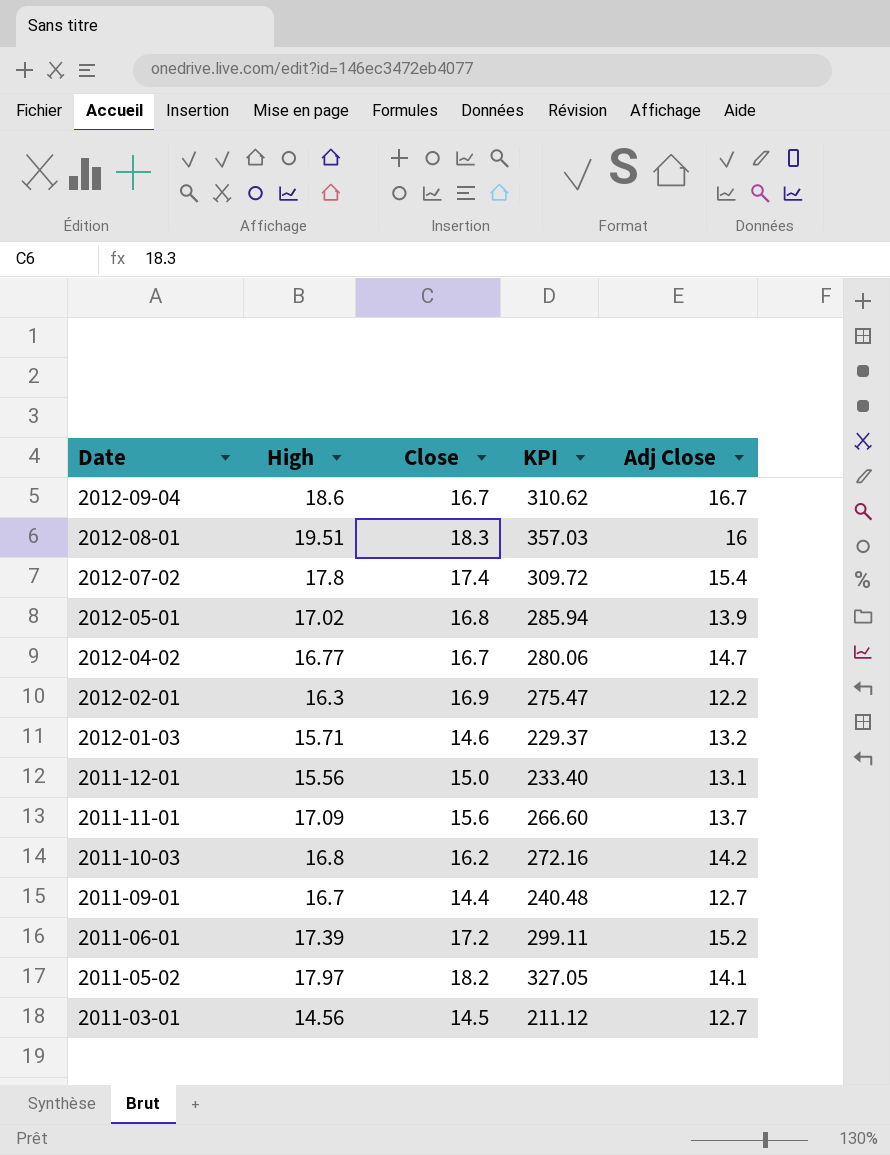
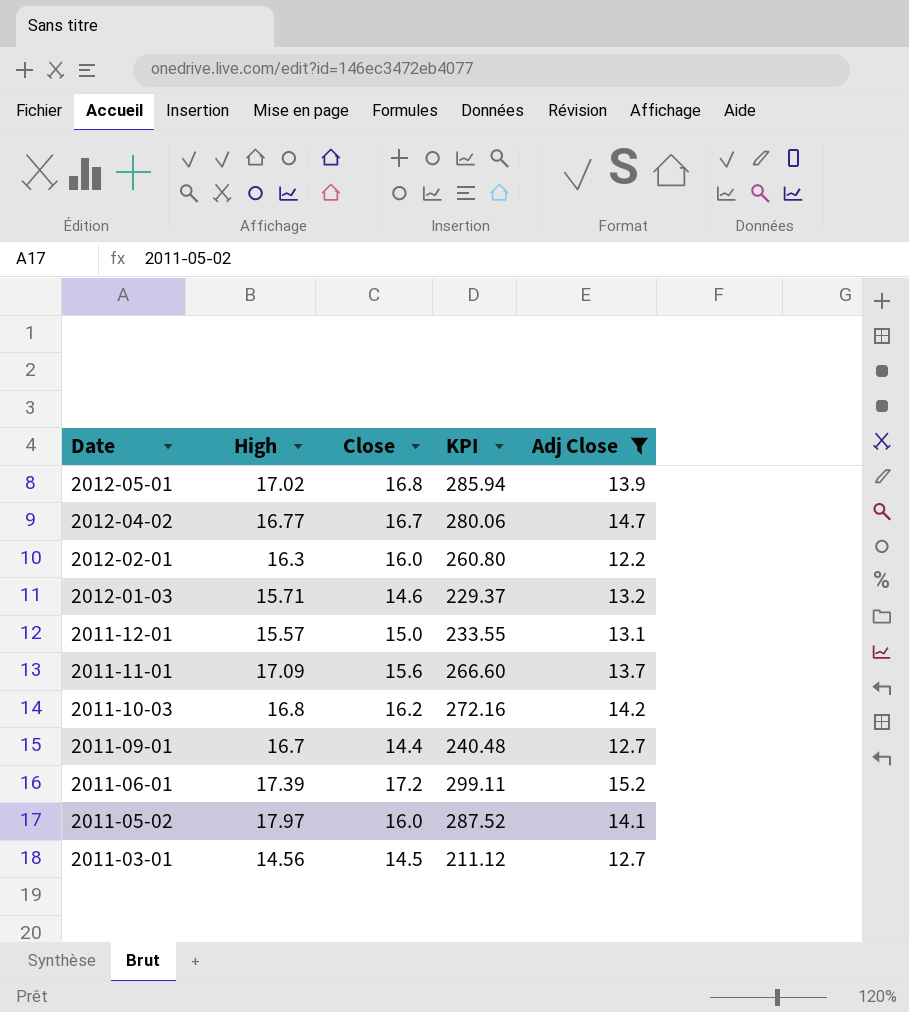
filter: none -> Adj Close <= 15.2
2012-02-01 | Close: 16.9 -> 16.0
2012-02-01 | KPI: 275.47 -> 260.80
2011-12-01 | High: 15.56 -> 15.57
2011-12-01 | KPI: 233.40 -> 233.55
2011-05-02 | Close: 18.2 -> 16.0
2011-05-02 | KPI: 327.05 -> 287.52

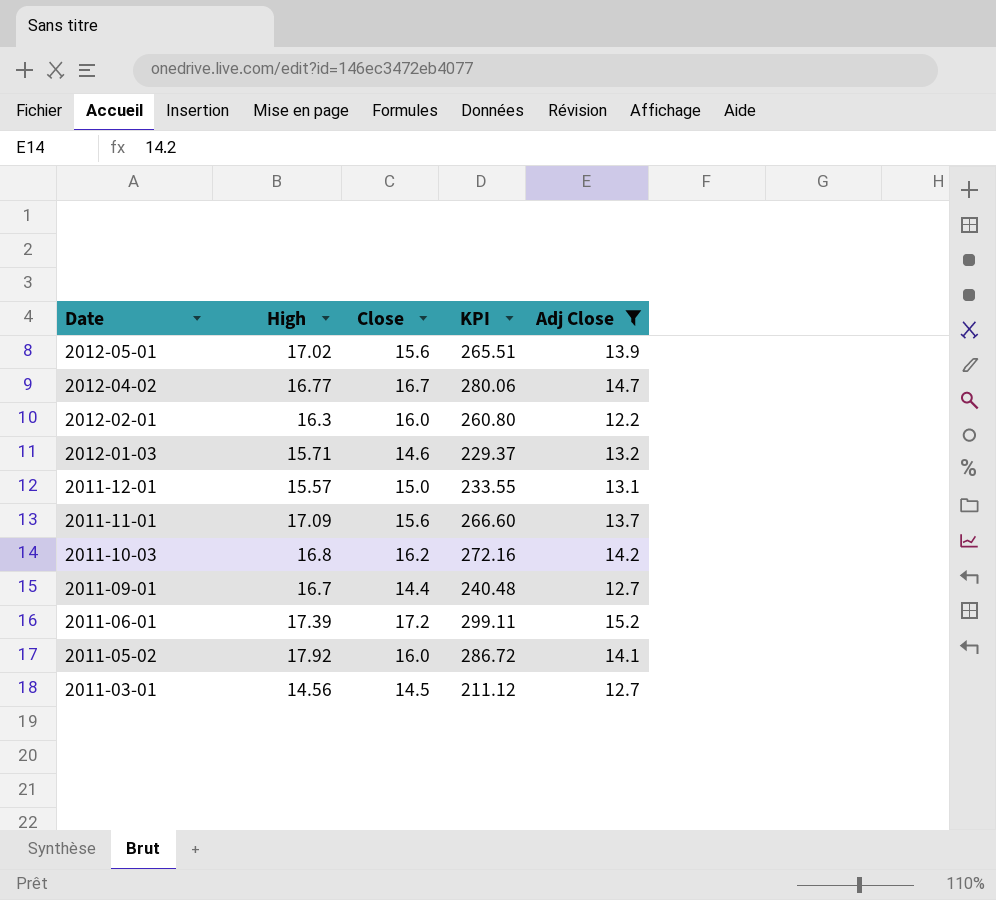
2012-05-01 | Close: 16.8 -> 15.6
2012-05-01 | KPI: 285.94 -> 265.51
2011-05-02 | High: 17.97 -> 17.92
2011-05-02 | KPI: 287.52 -> 286.72

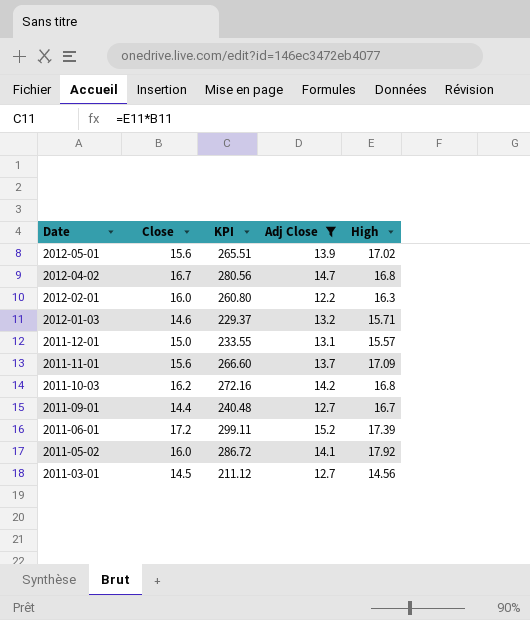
column High | position: 2 -> 5
2012-04-02 | KPI: 280.06 -> 280.56
2012-04-02 | High: 16.77 -> 16.8

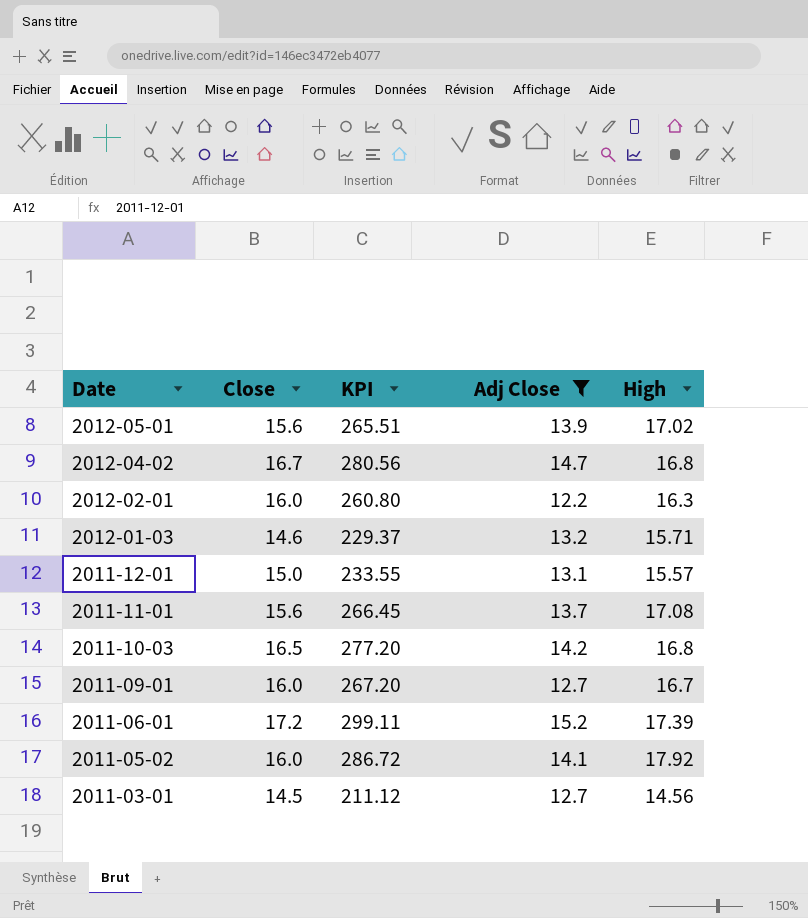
2011-11-01 | KPI: 266.60 -> 266.45
2011-11-01 | High: 17.09 -> 17.08
2011-10-03 | Close: 16.2 -> 16.5
2011-10-03 | KPI: 272.16 -> 277.20
2011-09-01 | Close: 14.4 -> 16.0
2011-09-01 | KPI: 240.48 -> 267.20

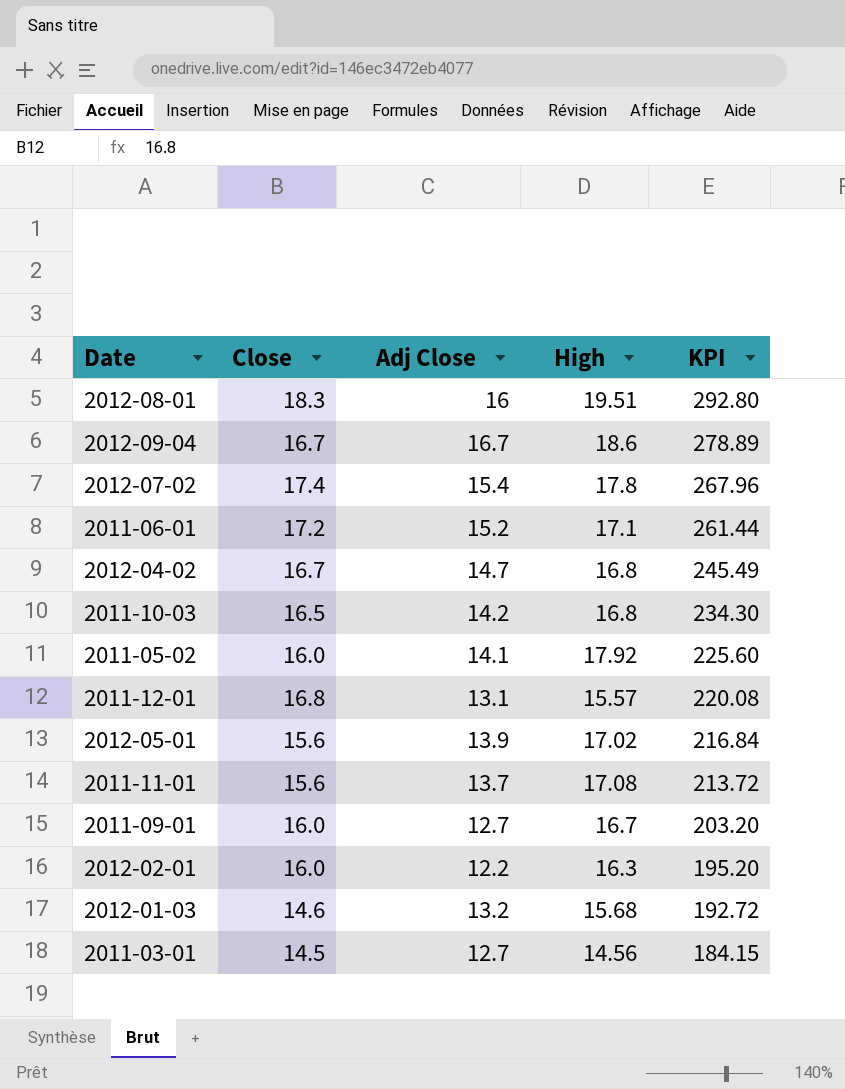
filter: Adj Close <= 15.2 -> none
row order: Date descending -> KPI descending
column KPI | formula: [Close] * [High] -> [Close] * [Adj Close]
column KPI | position: 3 -> 5
2011-06-01 | High: 17.39 -> 17.1
2011-12-01 | Close: 15.0 -> 16.8
2012-01-03 | High: 15.71 -> 15.68

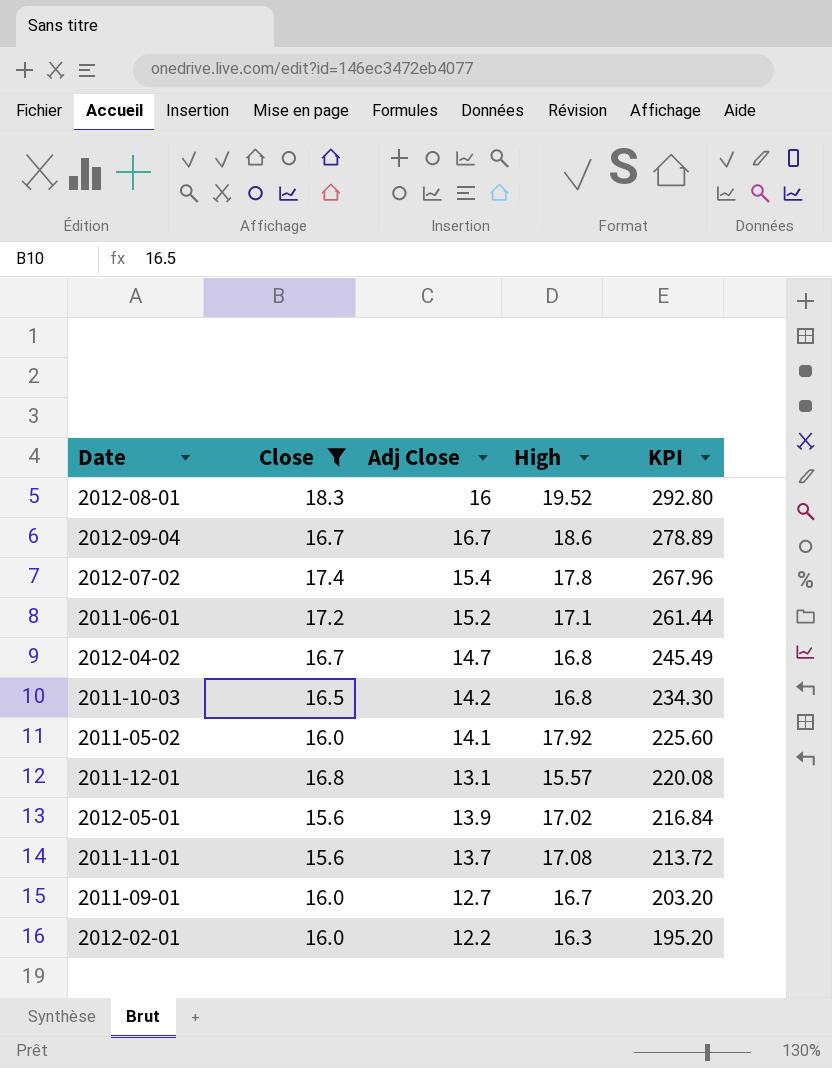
filter: none -> Close >= 15.6
2012-08-01 | High: 19.51 -> 19.52

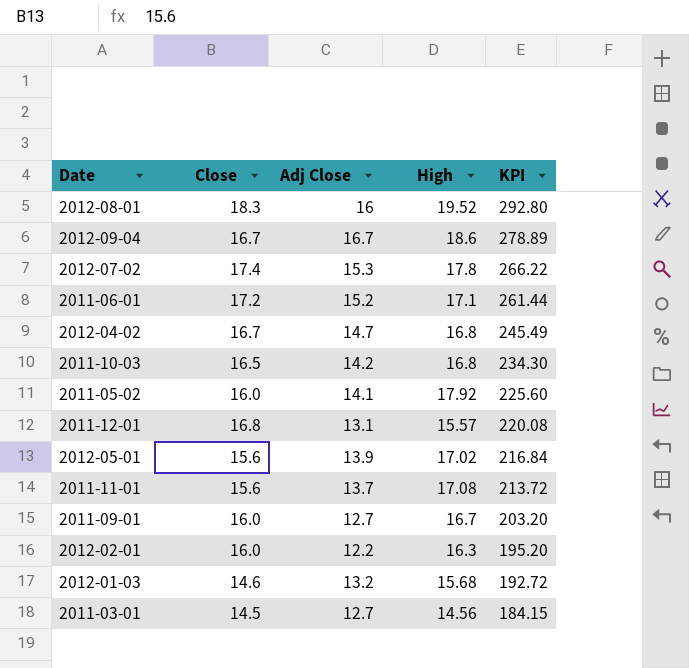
filter: Close >= 15.6 -> none
2012-07-02 | Adj Close: 15.4 -> 15.3
2012-07-02 | KPI: 267.96 -> 266.22

